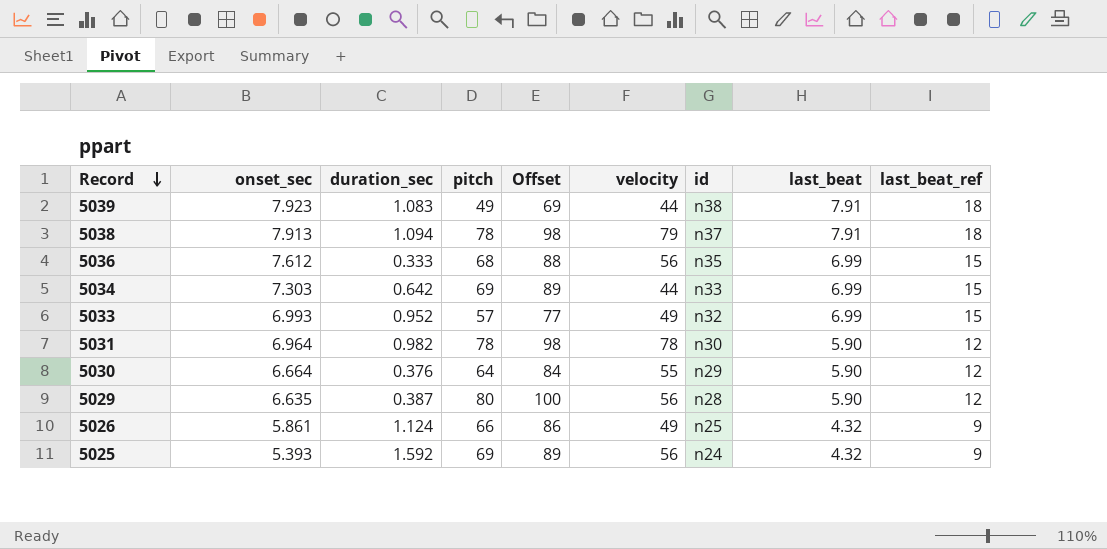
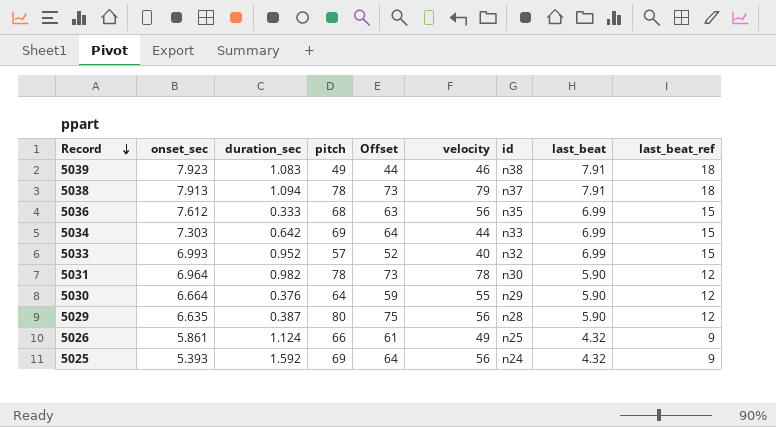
column Offset | formula: [pitch] + 20 -> [pitch] - 5
5039 | velocity: 44 -> 46
5033 | velocity: 49 -> 40

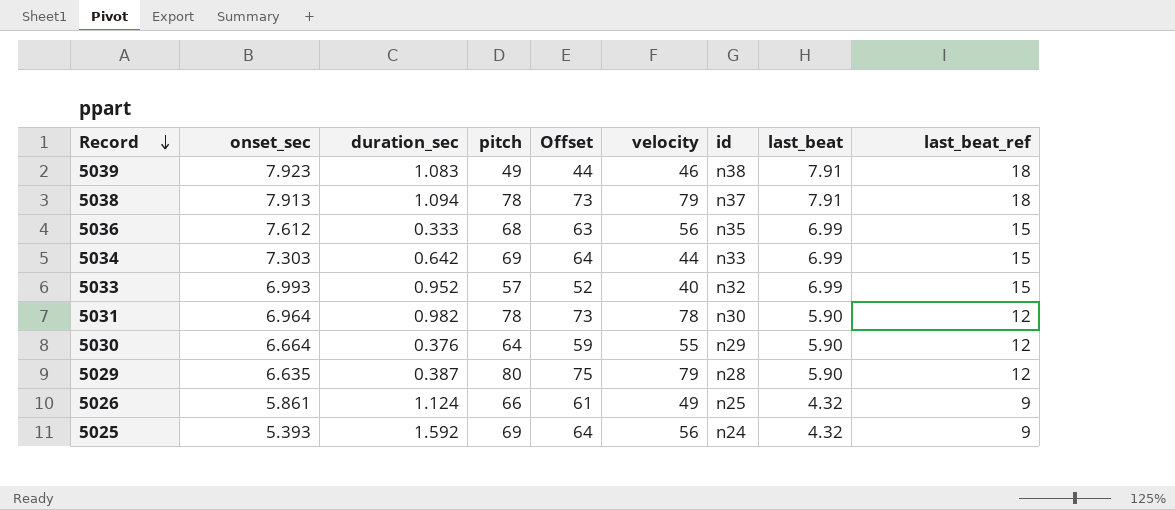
5029 | velocity: 56 -> 79

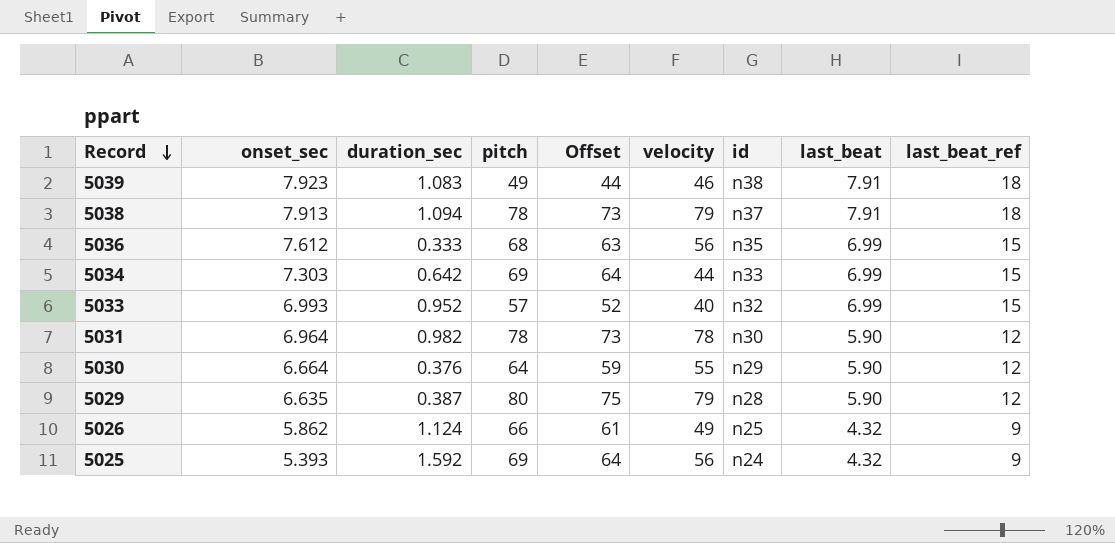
5026 | onset_sec: 5.861 -> 5.862

